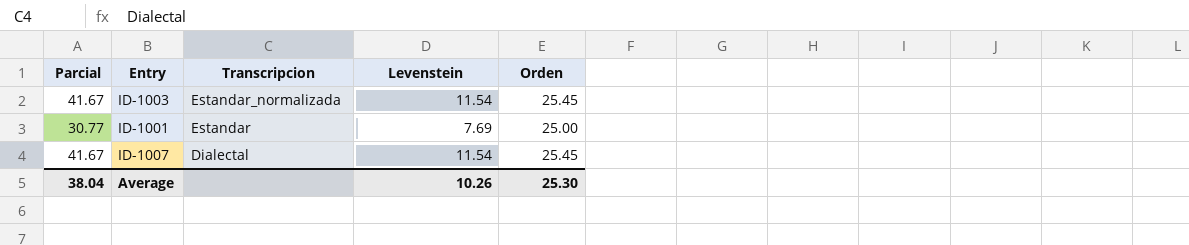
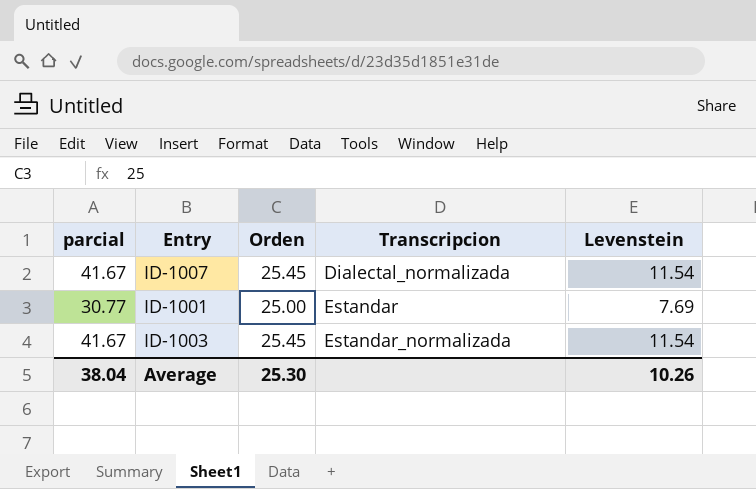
row order: Transcripcion descending -> Transcripcion ascending
column name: Parcial -> parcial
column Orden | position: 5 -> 3
ID-1007 | Transcripcion: Dialectal -> Dialectal_normalizada

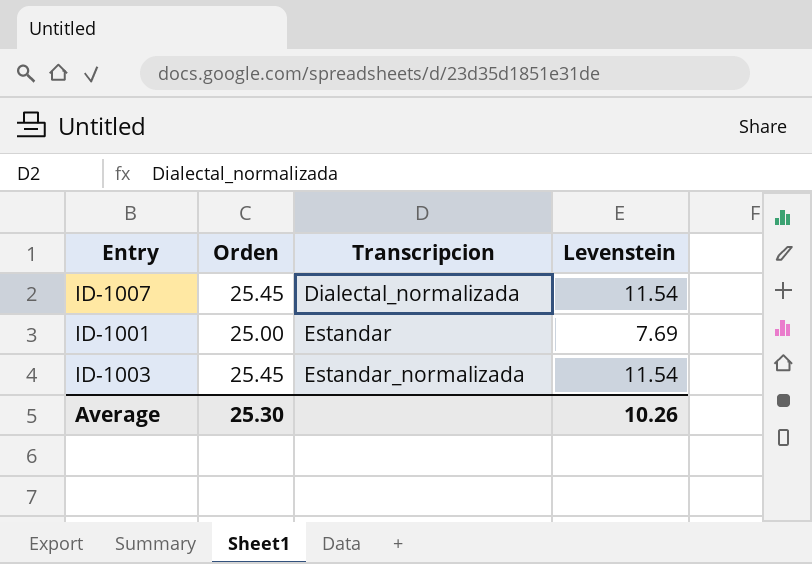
column parcial | position: 1 -> none

